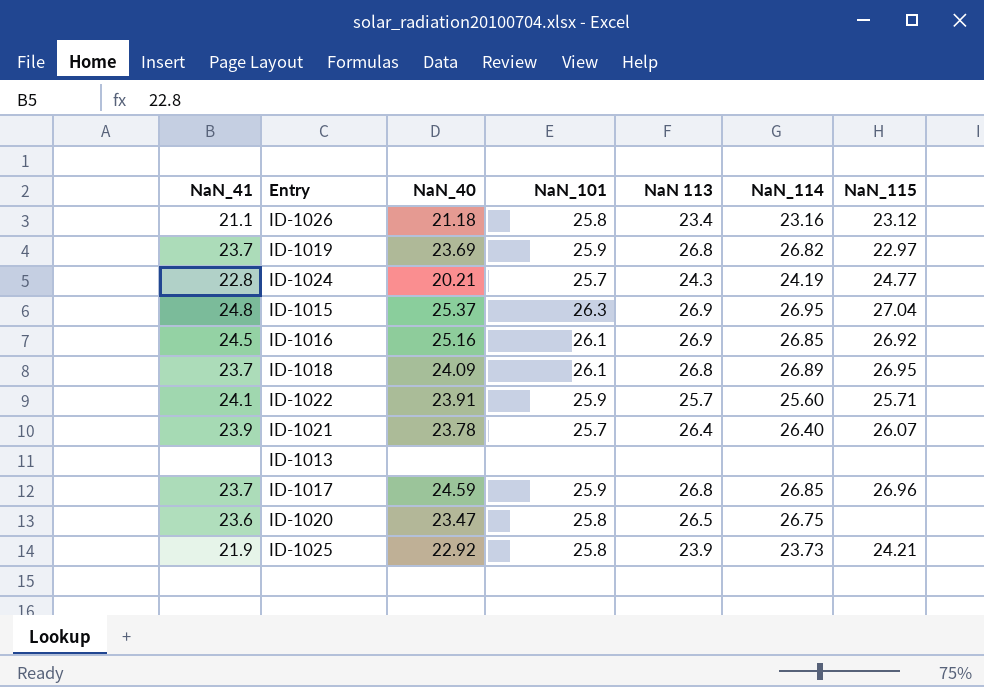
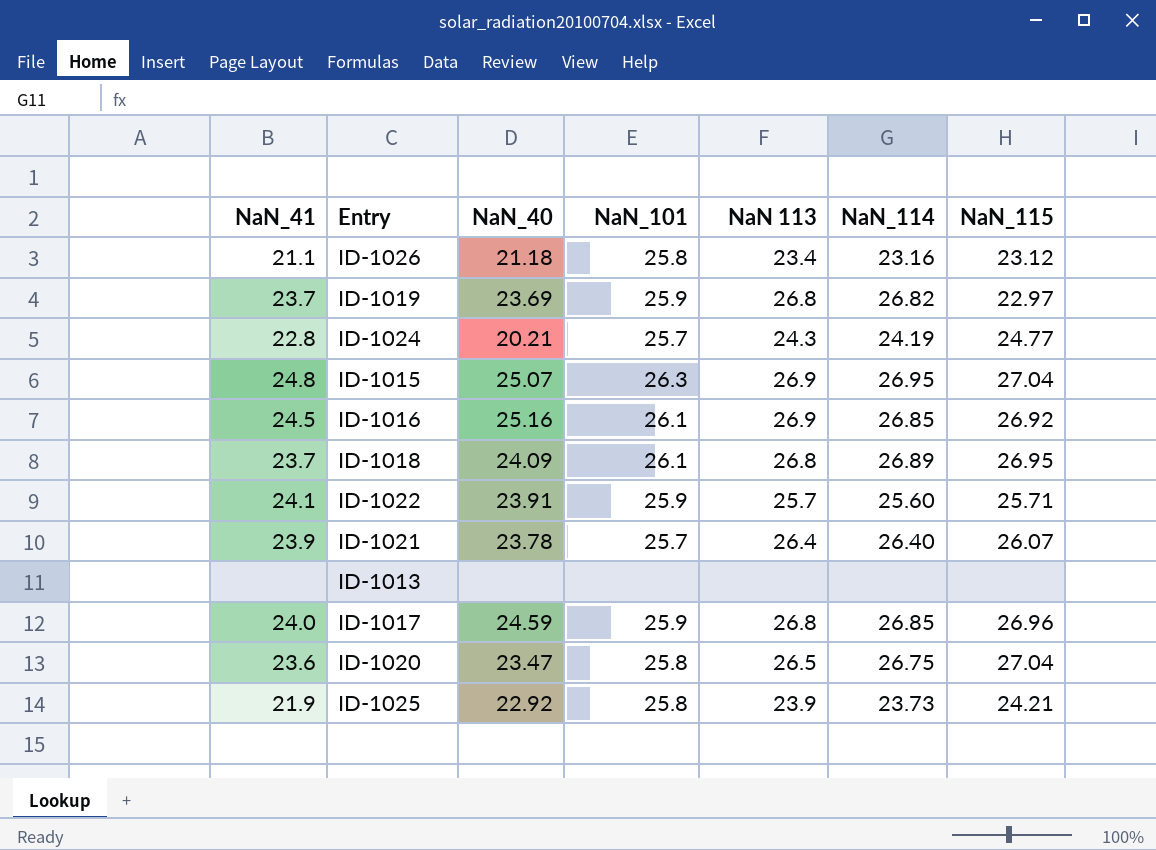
ID-1015 | NaN_40: 25.37 -> 25.07
ID-1017 | NaN_41: 23.7 -> 24.0
ID-1020 | NaN_115: none -> 27.04

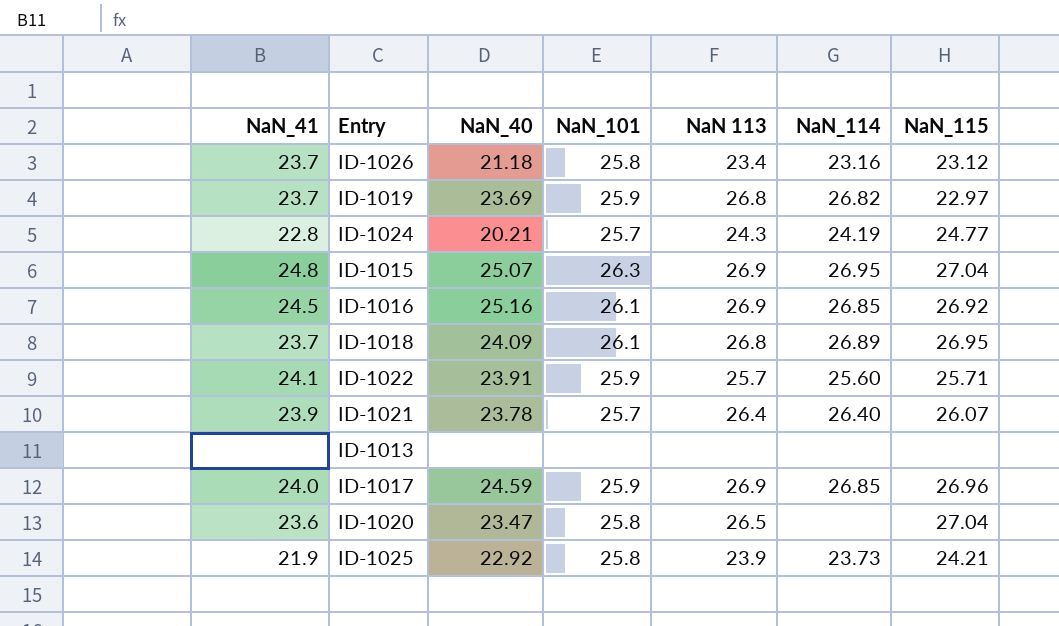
ID-1026 | NaN_41: 21.1 -> 23.7
ID-1017 | NaN 113: 26.8 -> 26.9
ID-1020 | NaN_114: 26.75 -> none

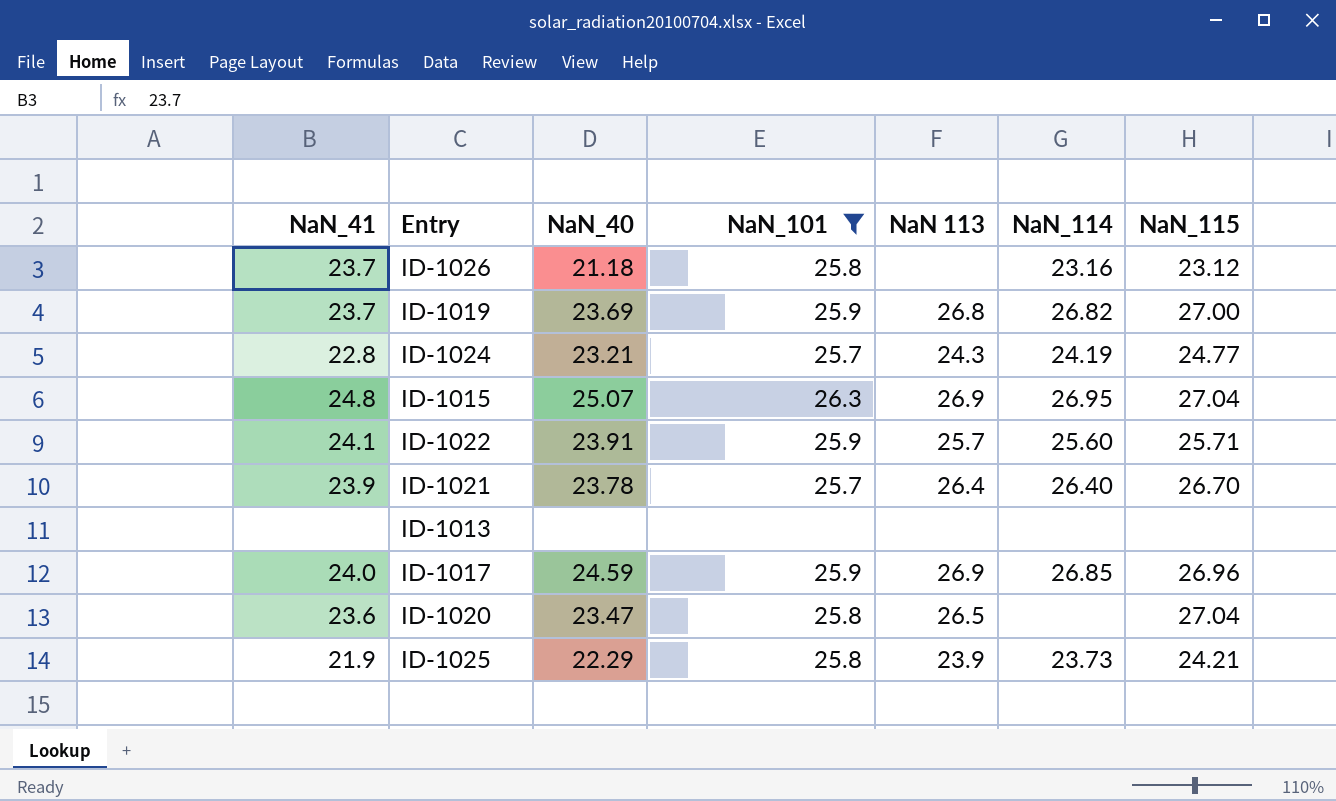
filter: none -> NaN_101 != 26.1
ID-1026 | NaN 113: 23.4 -> none
ID-1019 | NaN_115: 22.97 -> 27.00
ID-1024 | NaN_40: 20.21 -> 23.21
ID-1021 | NaN_115: 26.07 -> 26.70
ID-1025 | NaN_40: 22.92 -> 22.29

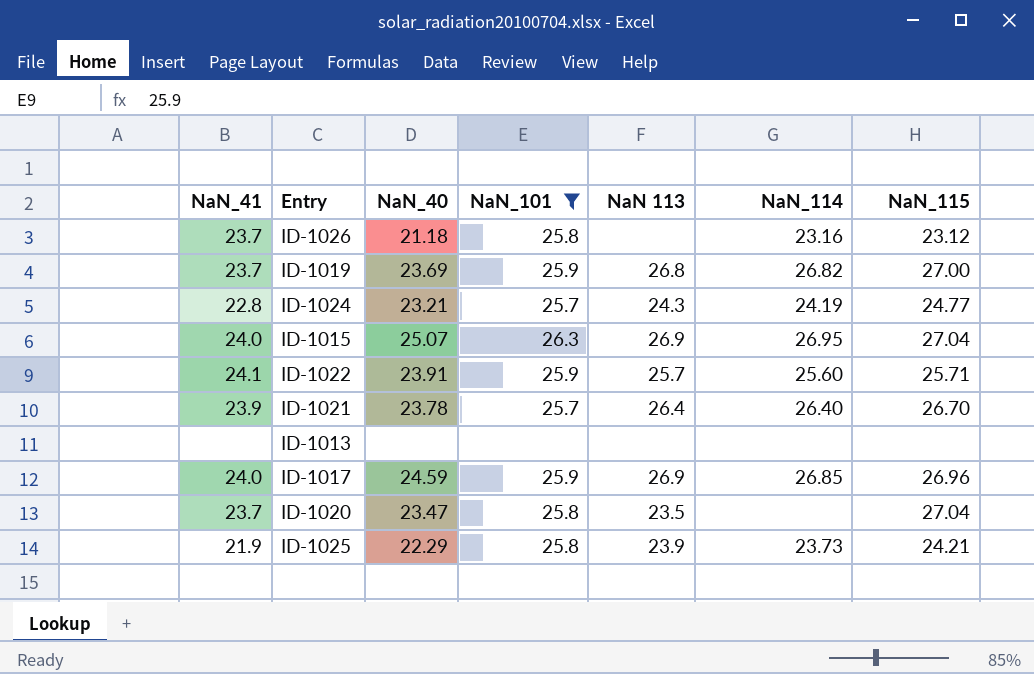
ID-1015 | NaN_41: 24.8 -> 24.0
ID-1020 | NaN_41: 23.6 -> 23.7
ID-1020 | NaN 113: 26.5 -> 23.5

